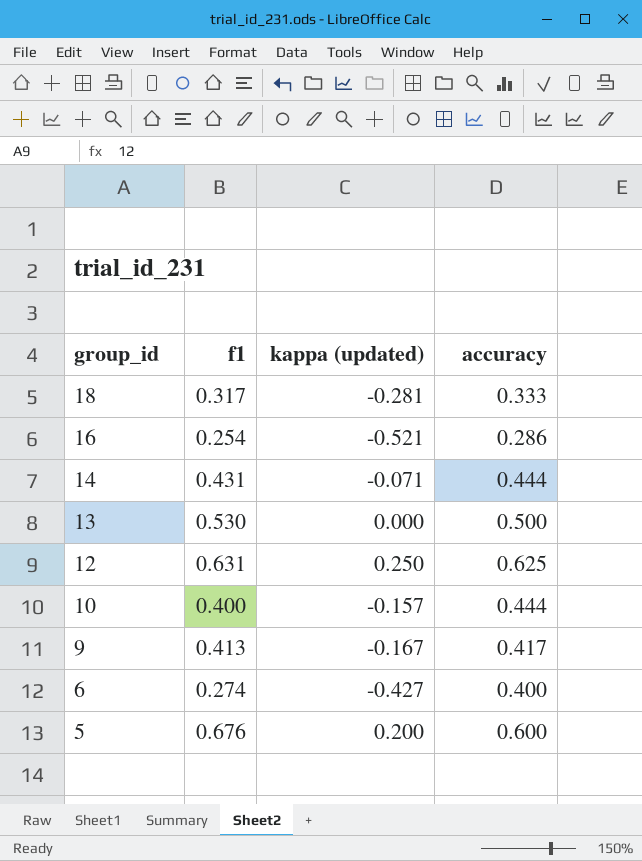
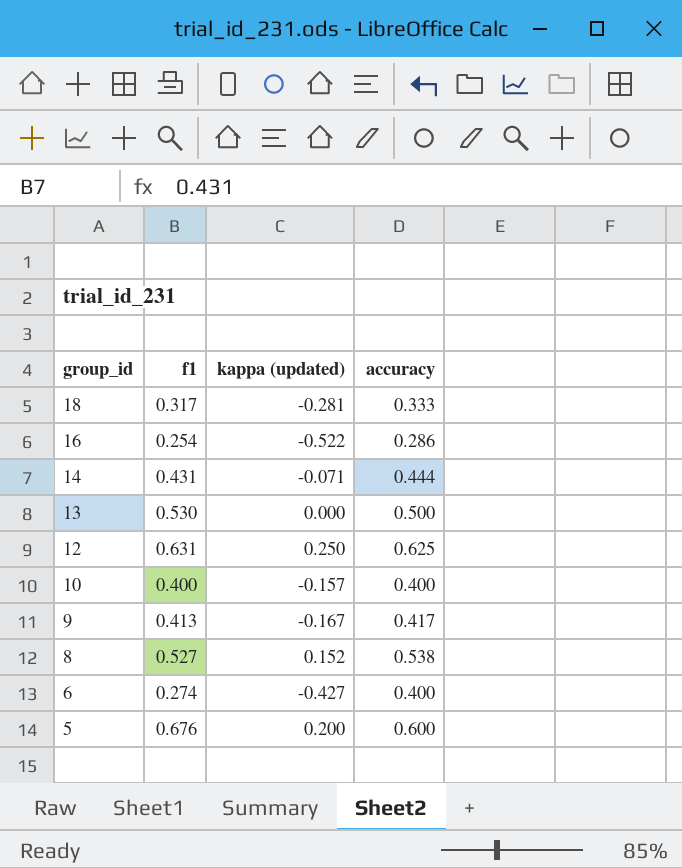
16 | kappa (updated): -0.521 -> -0.522
10 | accuracy: 0.444 -> 0.400
row 8: none -> 0.527 | 0.152 | 0.538

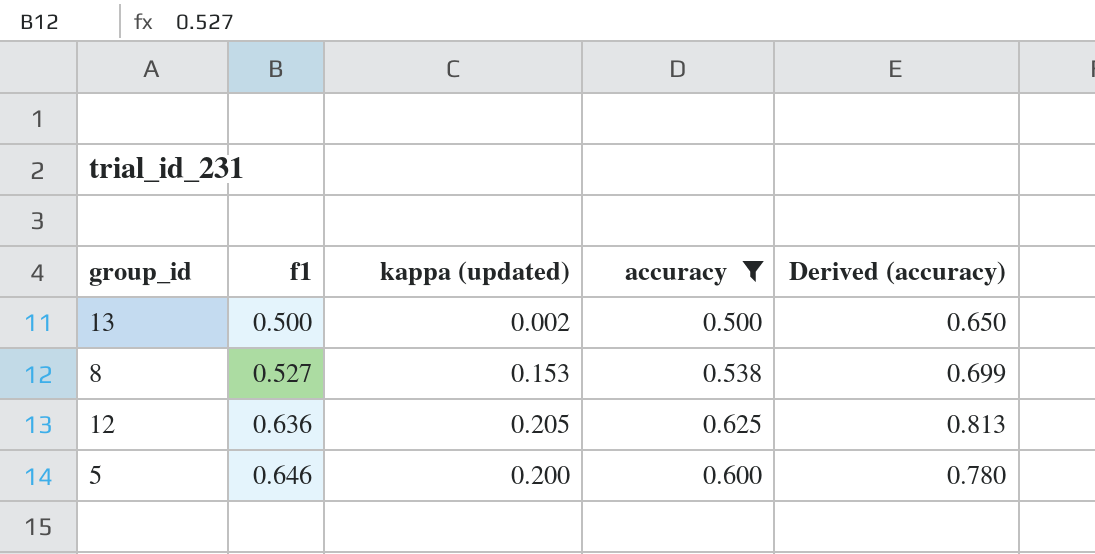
filter: none -> accuracy >= 0.500
row order: group_id descending -> f1 ascending
column Derived (accuracy) | formula: none -> [accuracy] * 1.3
13 | f1: 0.530 -> 0.500
13 | kappa (updated): 0.000 -> 0.002
8 | kappa (updated): 0.152 -> 0.153
12 | f1: 0.631 -> 0.636
12 | kappa (updated): 0.250 -> 0.205
5 | f1: 0.676 -> 0.646

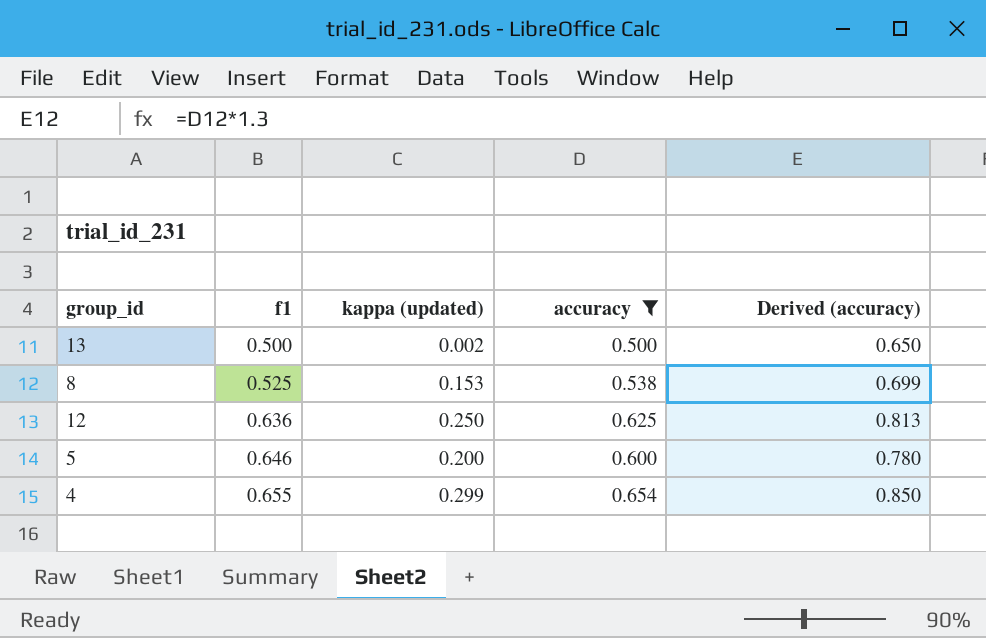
8 | f1: 0.527 -> 0.525
12 | kappa (updated): 0.205 -> 0.250
row 4: none -> 0.655 | 0.299 | 0.654 | 0.850

